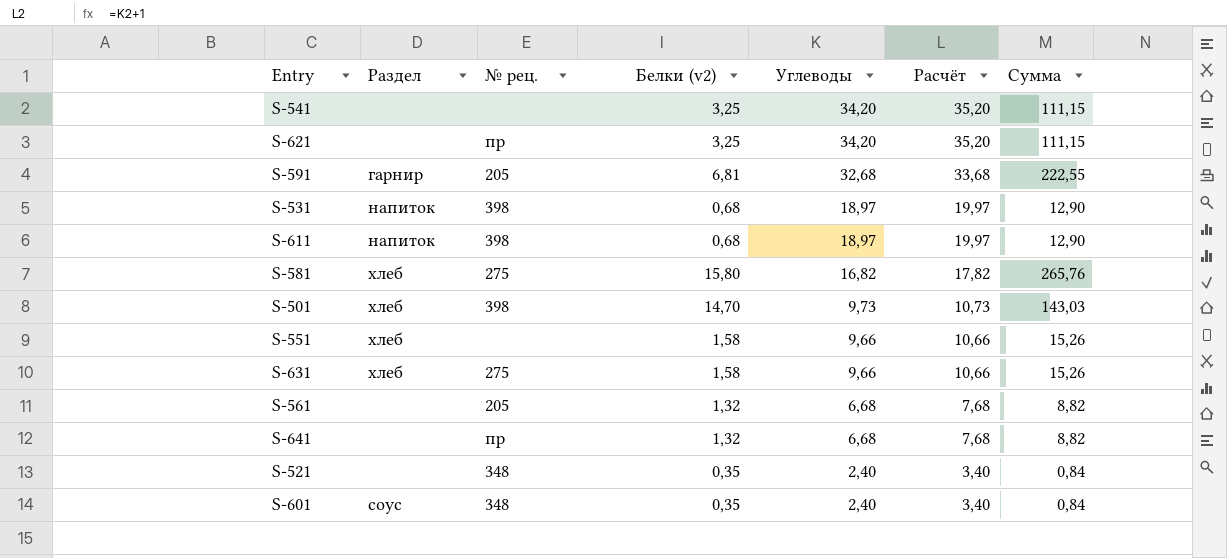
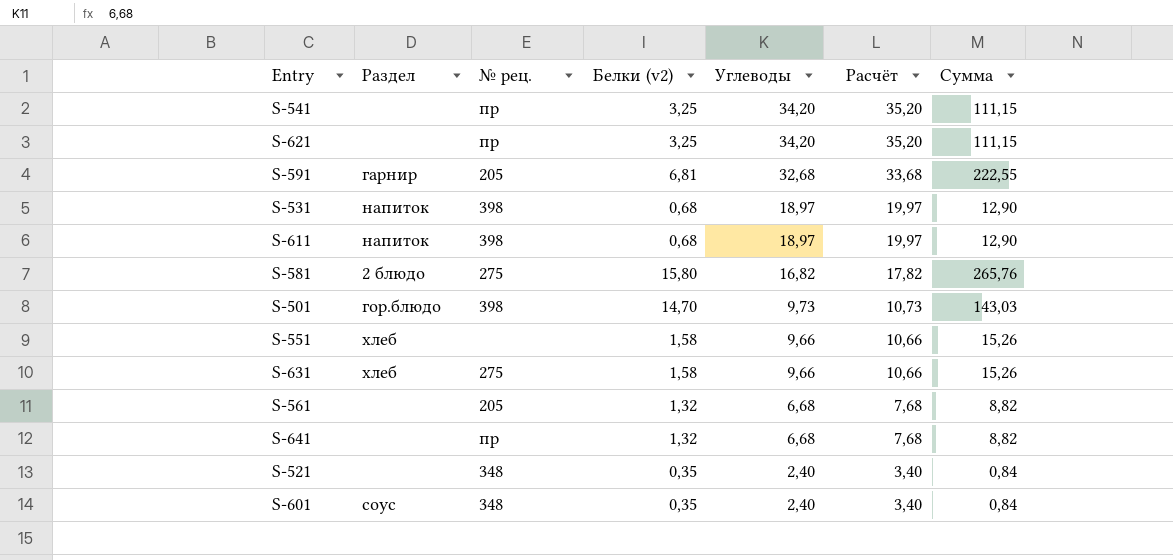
S-541 | № рец.: none -> пр
S-581 | Раздел: хлеб -> 2 блюдо
S-501 | Раздел: хлеб -> гор.блюдо

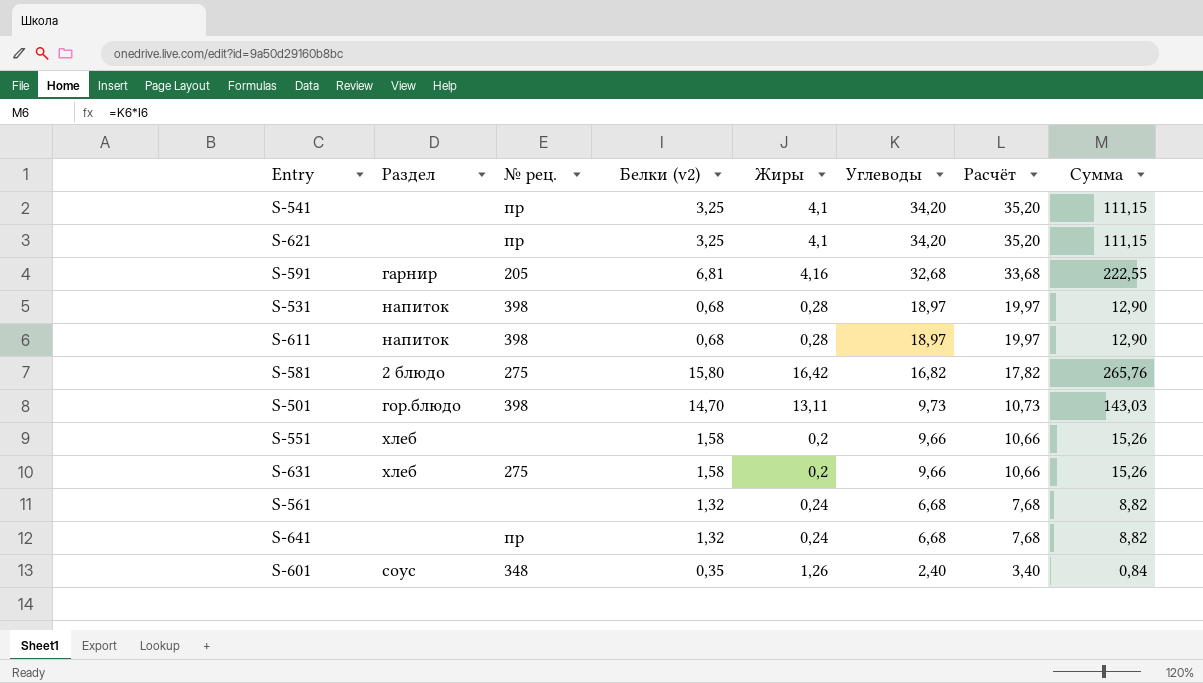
column Жиры | position: none -> 5
row S-521: none | 348 | 0,35 | 2,40 | 3,40 | 0,84 -> none
S-561 | № рец.: 205 -> none

